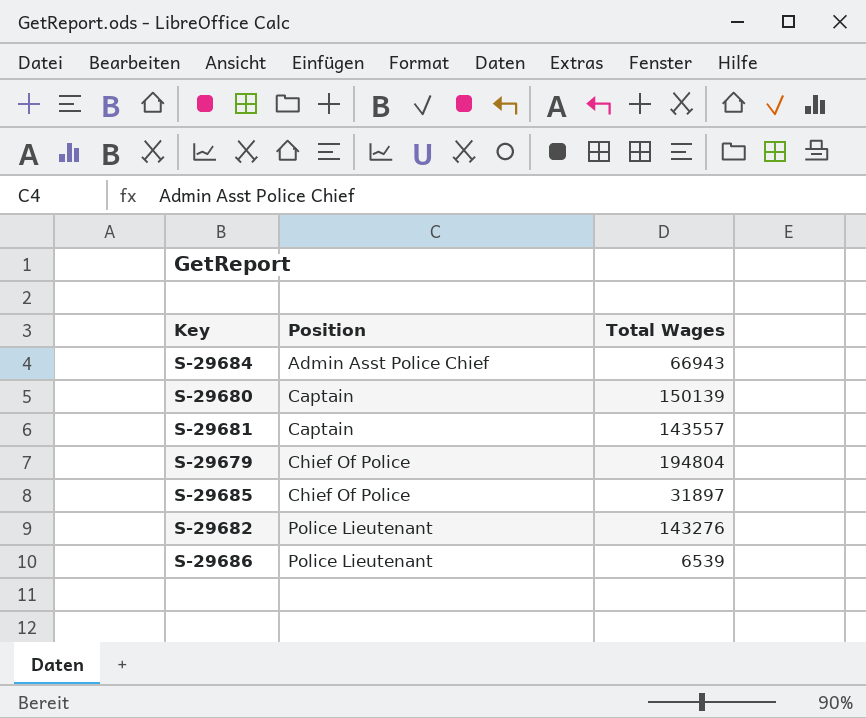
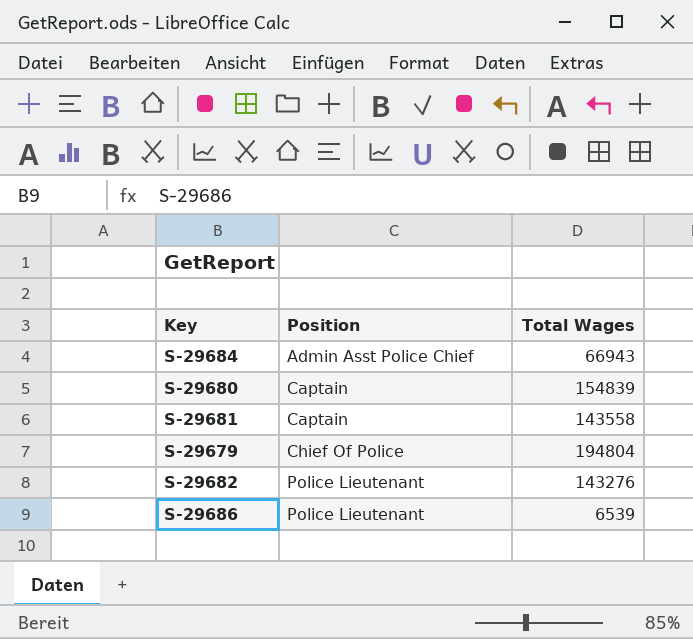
row S-29685: Chief Of Police | 31897 -> none
S-29680 | Total Wages: 150139 -> 154839
S-29681 | Total Wages: 143557 -> 143558

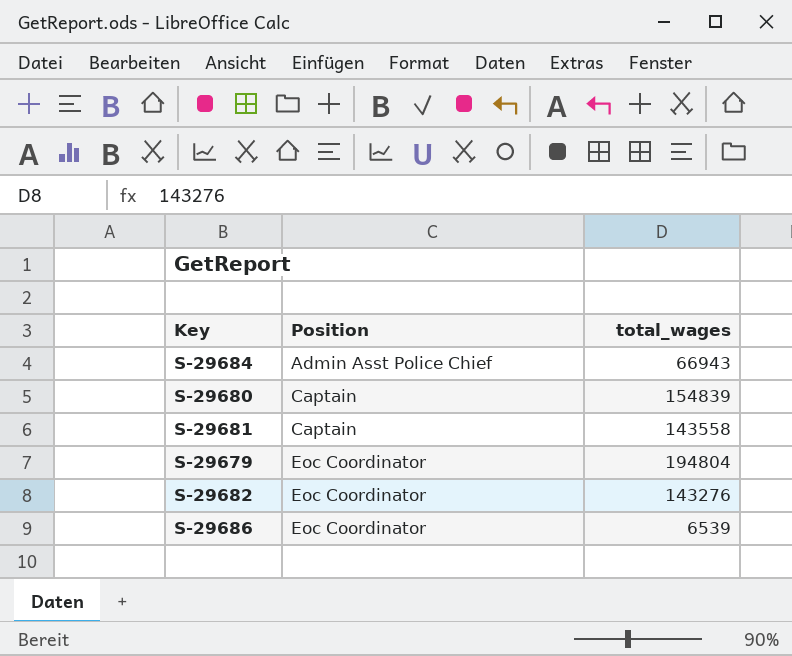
column name: Total Wages -> total_wages
S-29679 | Position: Chief Of Police -> Eoc Coordinator
S-29682 | Position: Police Lieutenant -> Eoc Coordinator
S-29686 | Position: Police Lieutenant -> Eoc Coordinator

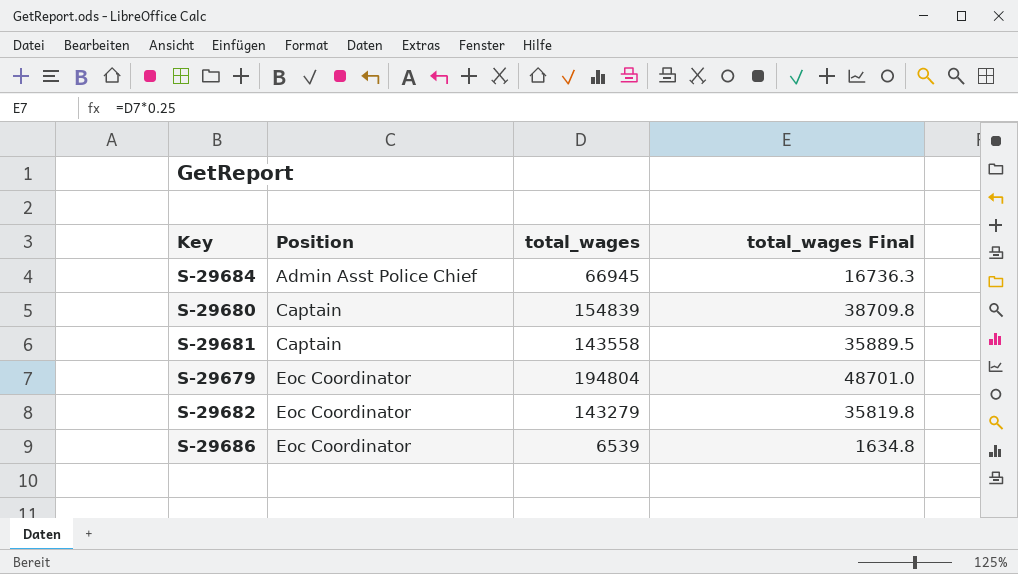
column total_wages Final | formula: none -> [total_wages] * 0.25
S-29684 | total_wages: 66943 -> 66945
S-29682 | total_wages: 143276 -> 143279

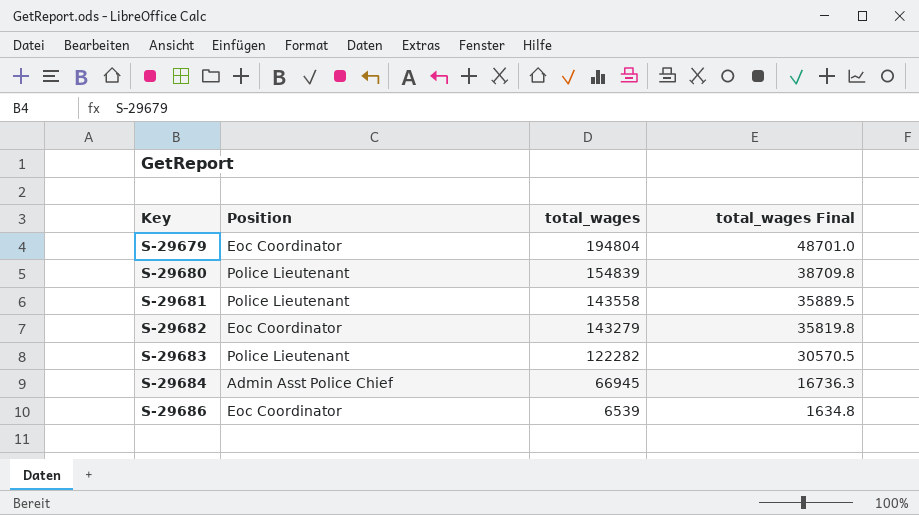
row order: Position ascending -> Key ascending
S-29680 | Position: Captain -> Police Lieutenant
S-29681 | Position: Captain -> Police Lieutenant
row S-29683: none -> Police Lieutenant | 122282 | 30570.5

